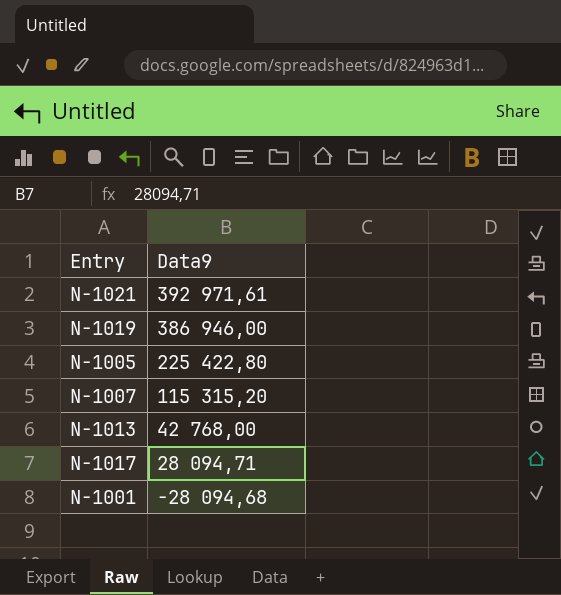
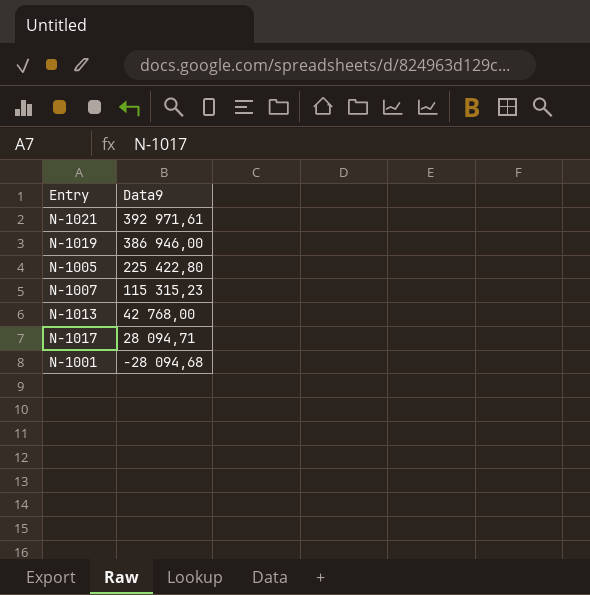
N-1007 | Data9: 115 315,20 -> 115 315,23

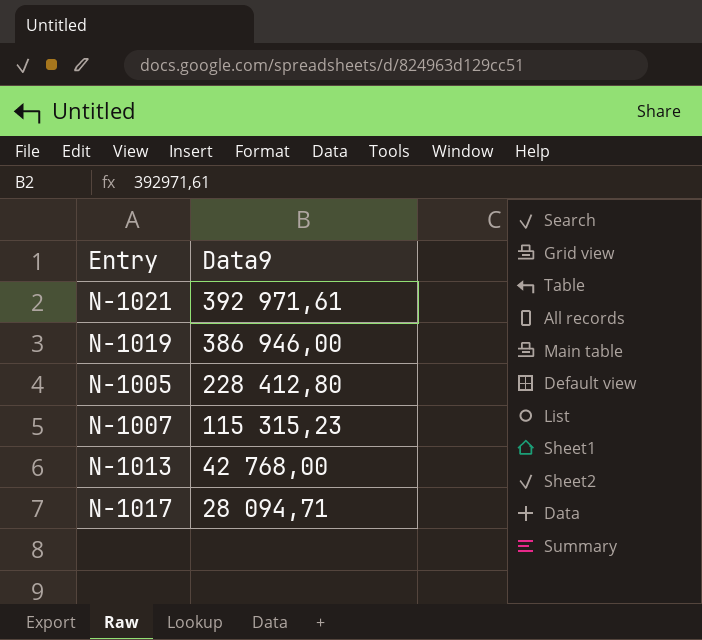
row N-1001: -28 094,68 -> none
N-1005 | Data9: 225 422,80 -> 228 412,80

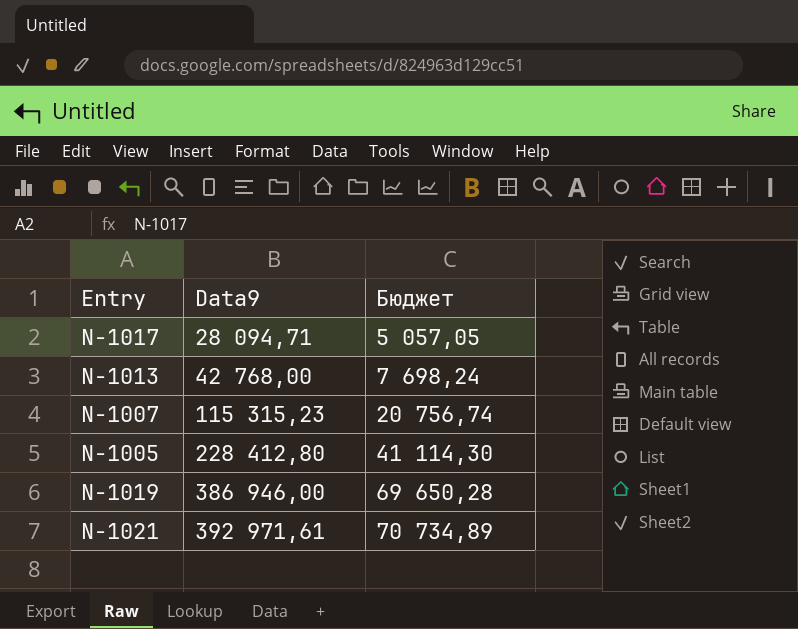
row order: Data9 descending -> Data9 ascending
column Бюджет | formula: none -> [Data9] * 0,18

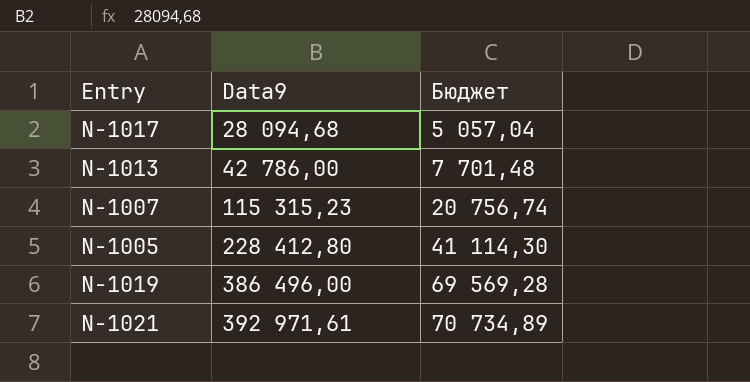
N-1017 | Data9: 28 094,71 -> 28 094,68
N-1017 | Бюджет: 5 057,05 -> 5 057,04
N-1013 | Data9: 42 768,00 -> 42 786,00
N-1013 | Бюджет: 7 698,24 -> 7 701,48
N-1019 | Data9: 386 946,00 -> 386 496,00
N-1019 | Бюджет: 69 650,28 -> 69 569,28

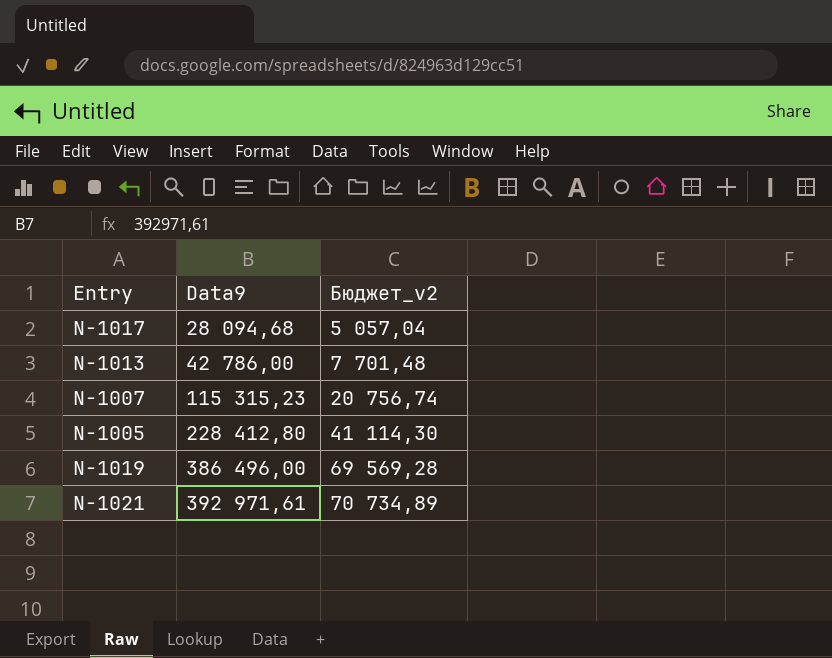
column name: Бюджет -> Бюджет_v2

